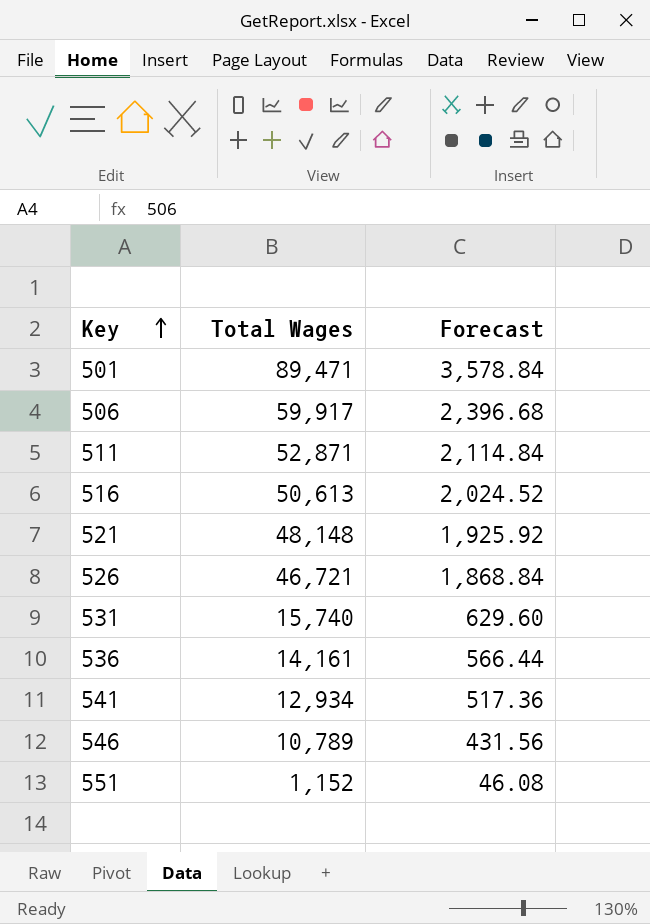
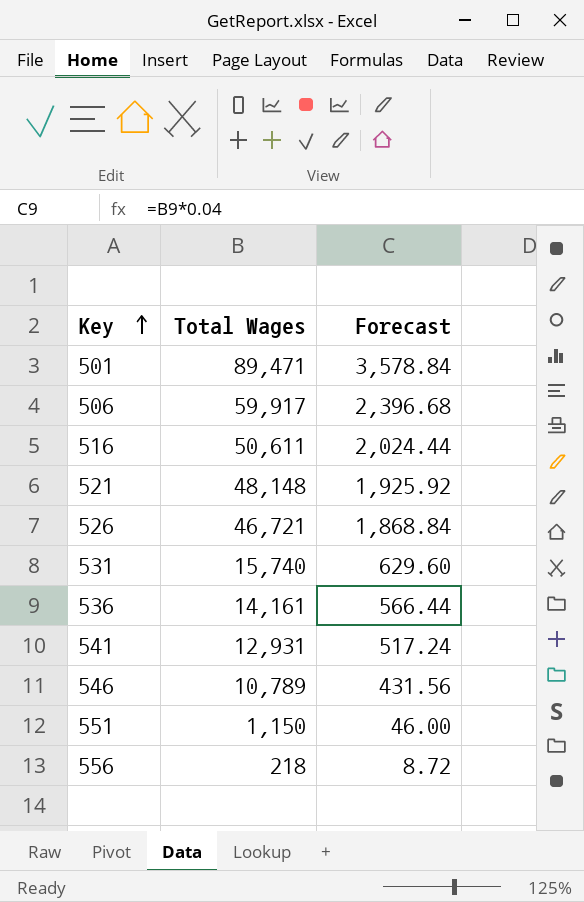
row 511: 52,871 | 2,114.84 -> none
516 | Total Wages: 50,613 -> 50,611
516 | Forecast: 2,024.52 -> 2,024.44
541 | Total Wages: 12,934 -> 12,931
541 | Forecast: 517.36 -> 517.24
551 | Total Wages: 1,152 -> 1,150
551 | Forecast: 46.08 -> 46.00
row 556: none -> 218 | 8.72

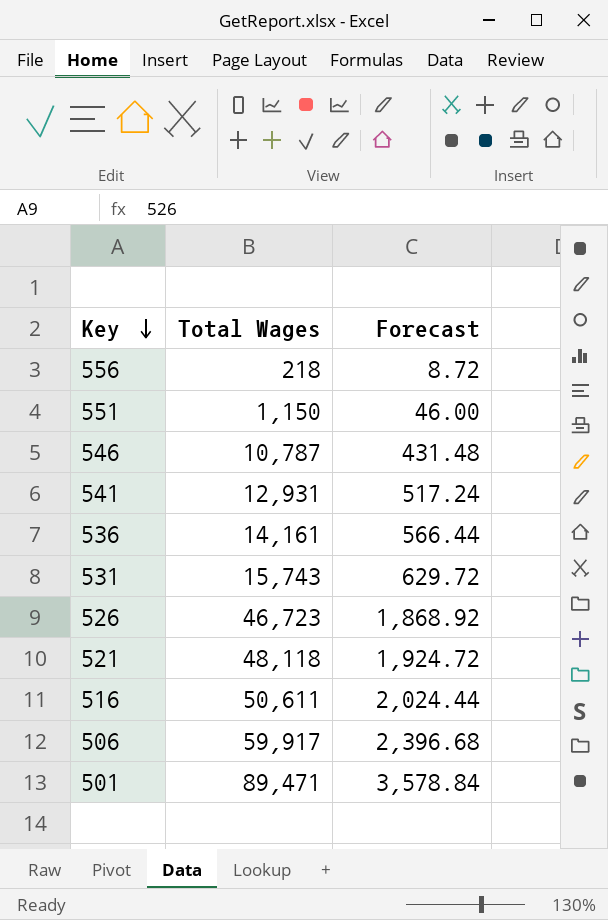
row order: Key ascending -> Key descending
546 | Total Wages: 10,789 -> 10,787
546 | Forecast: 431.56 -> 431.48
531 | Total Wages: 15,740 -> 15,743
531 | Forecast: 629.60 -> 629.72
526 | Total Wages: 46,721 -> 46,723
526 | Forecast: 1,868.84 -> 1,868.92
521 | Total Wages: 48,148 -> 48,118
521 | Forecast: 1,925.92 -> 1,924.72

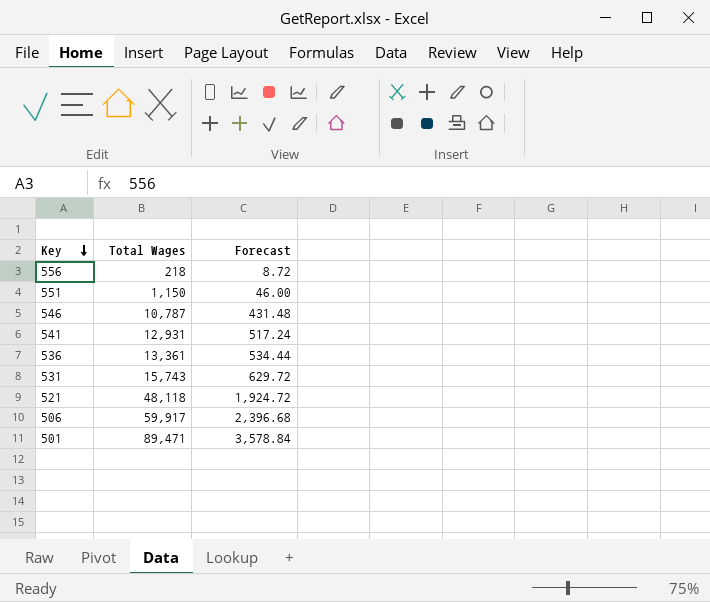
row 526: 46,723 | 1,868.92 -> none
row 516: 50,611 | 2,024.44 -> none
536 | Total Wages: 14,161 -> 13,361
536 | Forecast: 566.44 -> 534.44

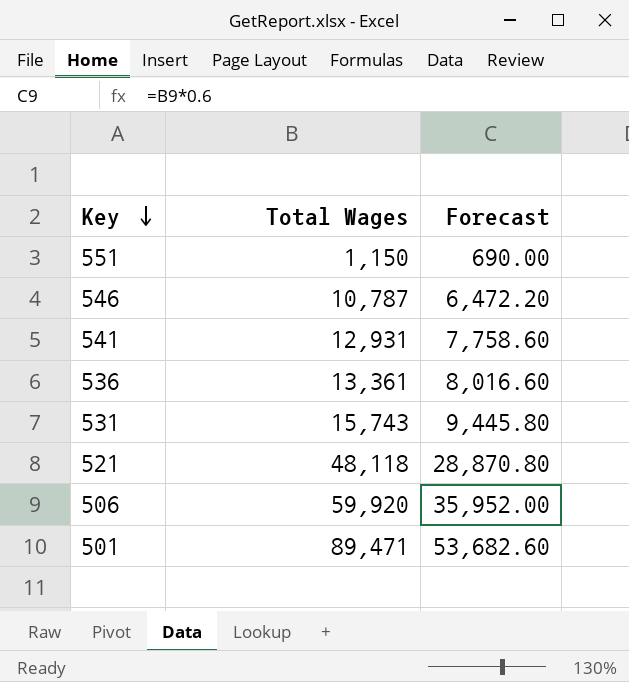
column Forecast | formula: [Total Wages] * 0.04 -> [Total Wages] * 0.6
row 556: 218 | 8.72 -> none
506 | Total Wages: 59,917 -> 59,920

